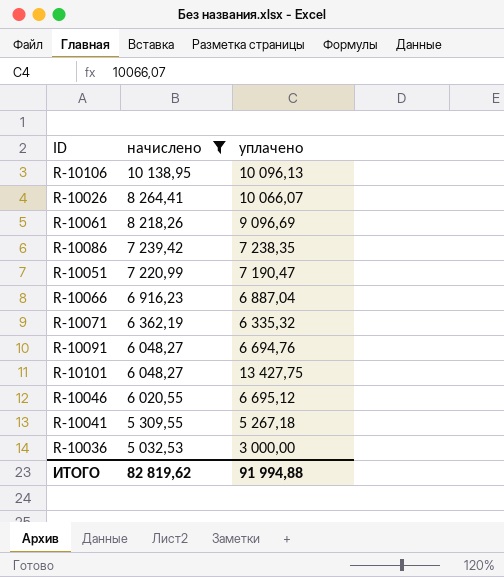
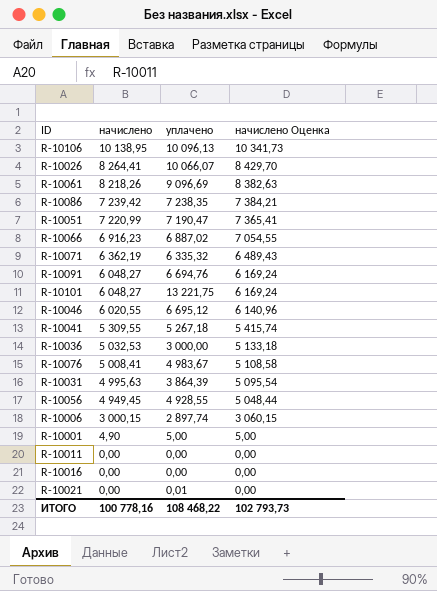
filter: начислено >= 5 032,53 -> none
column начислено Оценка | formula: none -> [начислено] * 1,02
R-10066 | уплачено: 6 887,04 -> 6 887,02
R-10101 | уплачено: 13 427,75 -> 13 221,75
ИТОГО | начислено: 82 819,62 -> 100 778,16
ИТОГО | уплачено: 91 994,88 -> 108 468,22

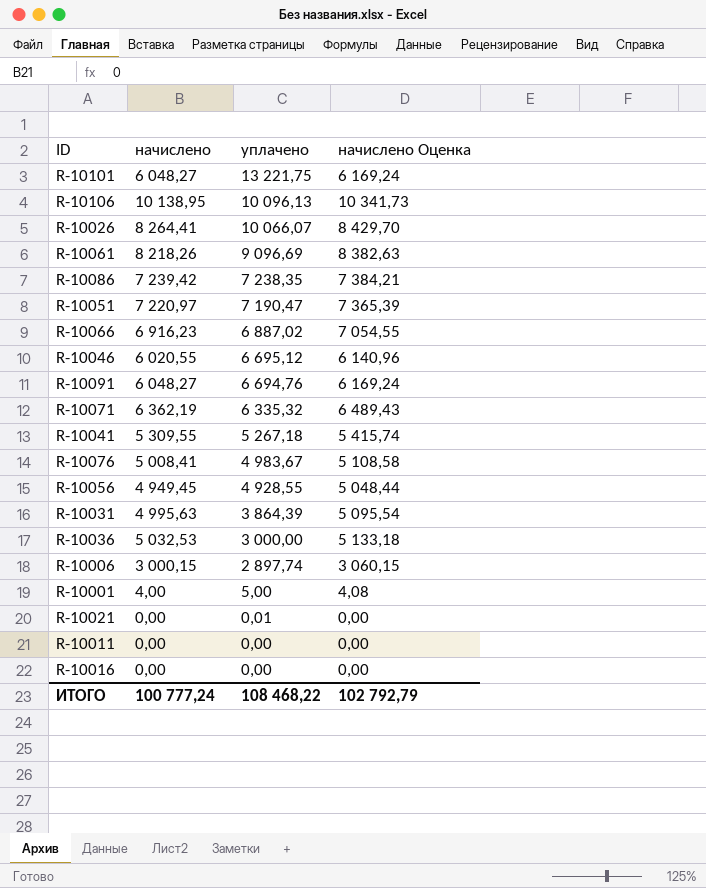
row order: начислено descending -> уплачено descending
R-10051 | начислено: 7 220,99 -> 7 220,97
R-10051 | начислено Оценка: 7 365,41 -> 7 365,39
R-10001 | начислено: 4,90 -> 4,00
R-10001 | начислено Оценка: 5,00 -> 4,08
ИТОГО | начислено: 100 778,16 -> 100 777,24
ИТОГО | начислено Оценка: 102 793,73 -> 102 792,79

